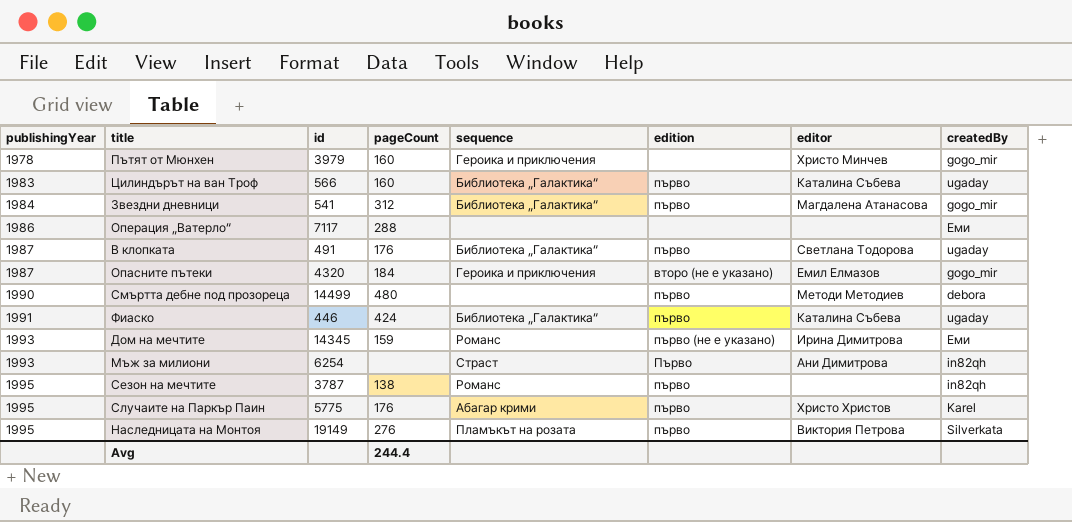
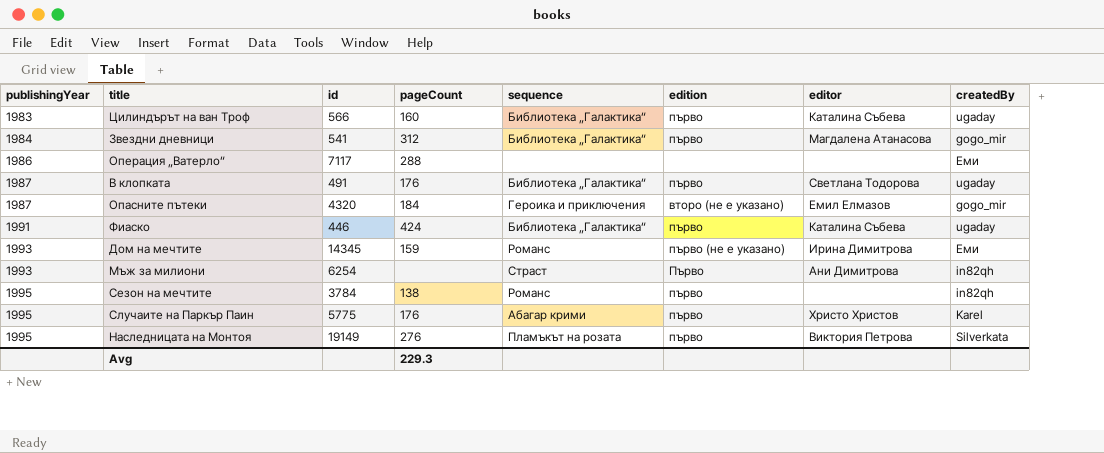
row Пътят от Мюнхен: 1978 | 3979 | 160 | Героика и приключения | none | Христо Минчев | gogo_mir -> none
row Смъртта дебне под прозореца: 1990 | 14499 | 480 | none | първо | Методи Методиев | debora -> none
Сезон на мечтите | id: 3787 -> 3784
Avg | pageCount: 244.4 -> 229.3

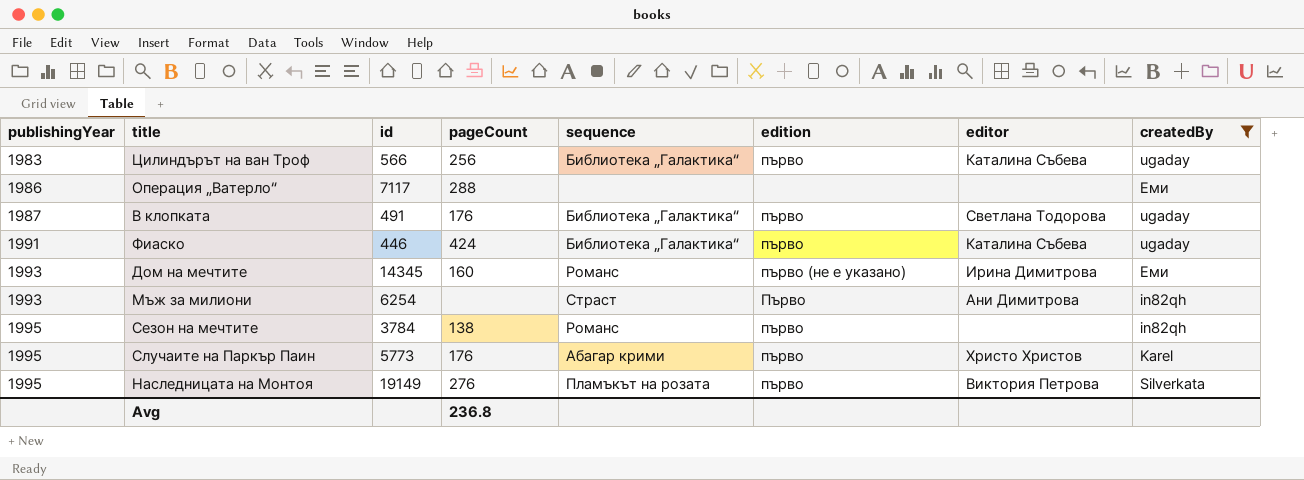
filter: none -> createdBy != gogo_mir
Цилиндърът на ван Троф | pageCount: 160 -> 256
Дом на мечтите | pageCount: 159 -> 160
Случаите на Паркър Паин | id: 5775 -> 5773
Avg | pageCount: 229.3 -> 236.8

